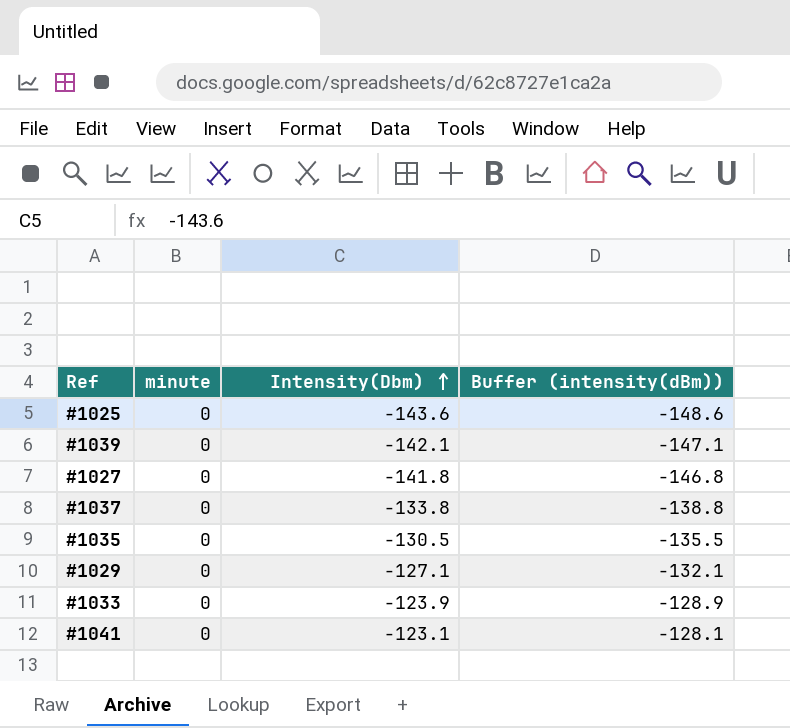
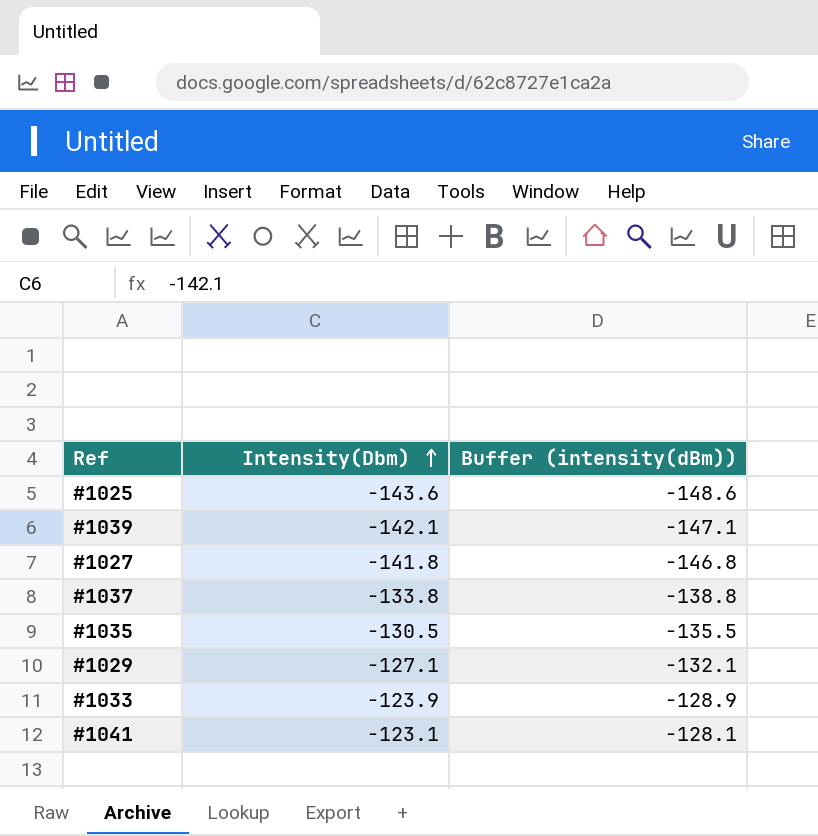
column minute | position: 2 -> none

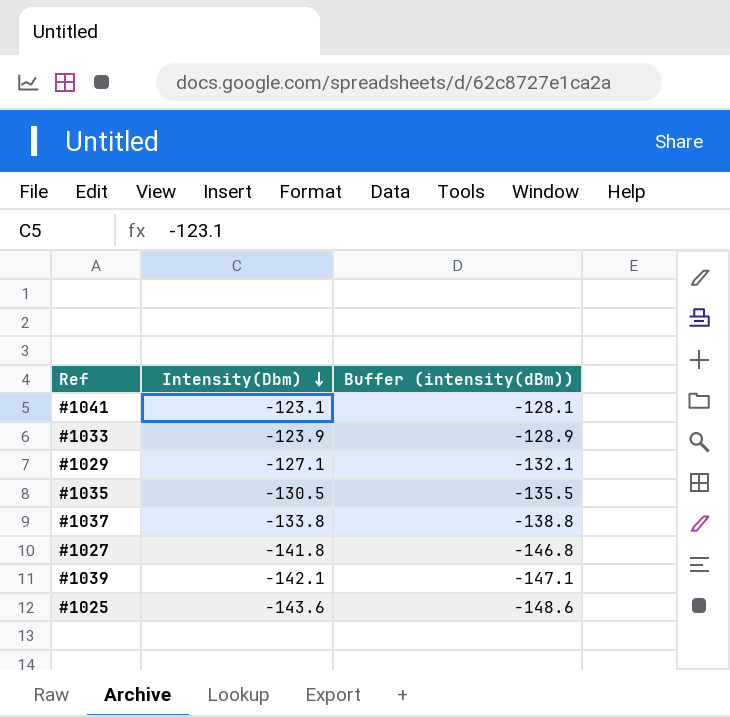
row order: Intensity(Dbm) ascending -> Intensity(Dbm) descending

